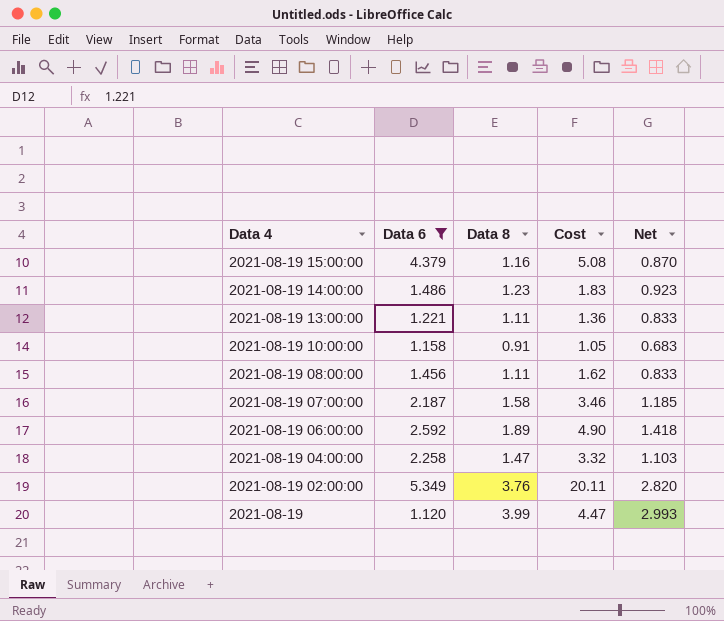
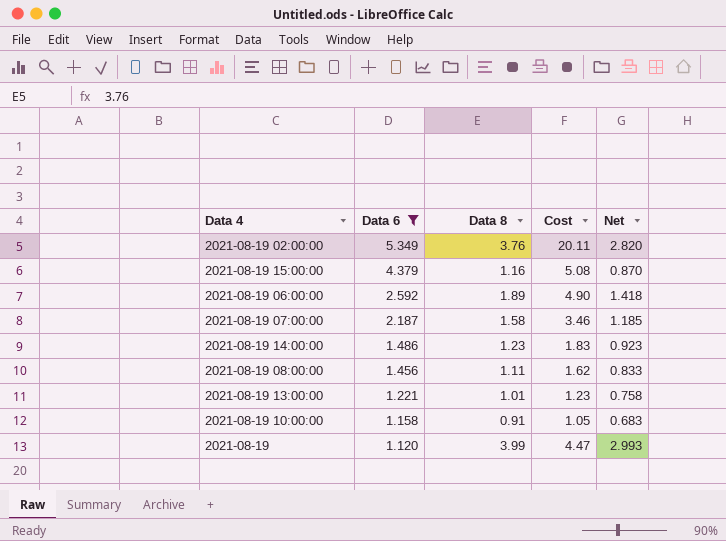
row order: Data 4 descending -> Data 6 descending
row 2021-08-19 04:00:00: 2.258 | 1.47 | 3.32 | 1.103 -> none
2021-08-19 13:00:00 | Data 8: 1.11 -> 1.01
2021-08-19 13:00:00 | Cost: 1.36 -> 1.23
2021-08-19 13:00:00 | Net: 0.833 -> 0.758

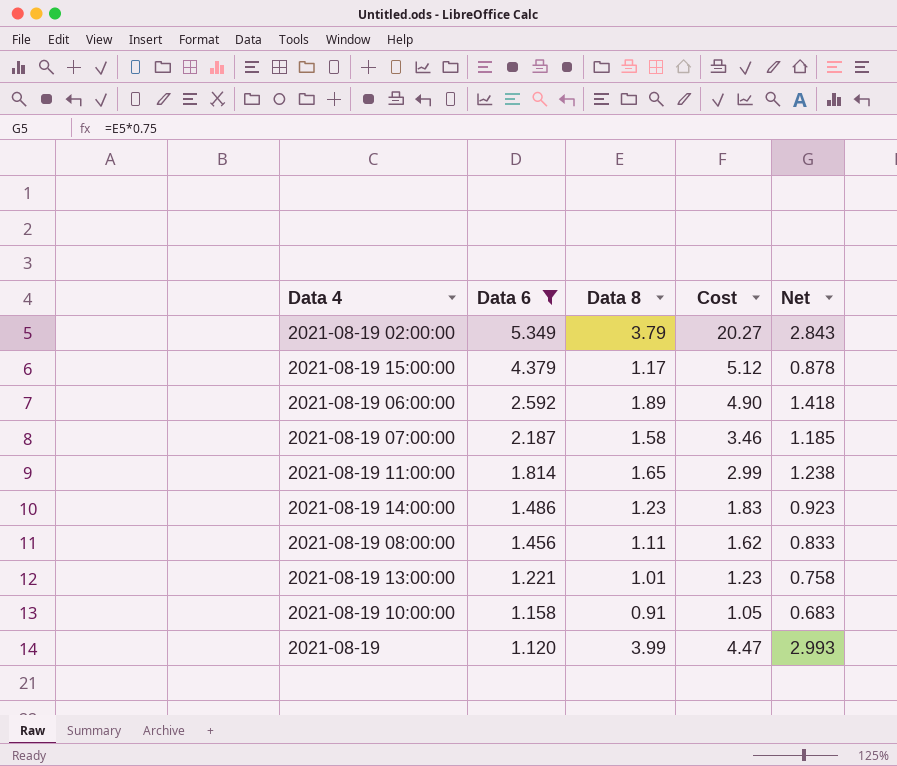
2021-08-19 02:00:00 | Data 8: 3.76 -> 3.79
2021-08-19 02:00:00 | Cost: 20.11 -> 20.27
2021-08-19 02:00:00 | Net: 2.820 -> 2.843
2021-08-19 15:00:00 | Data 8: 1.16 -> 1.17
2021-08-19 15:00:00 | Cost: 5.08 -> 5.12
2021-08-19 15:00:00 | Net: 0.870 -> 0.878
row 2021-08-19 11:00:00: none -> 1.814 | 1.65 | 2.99 | 1.238

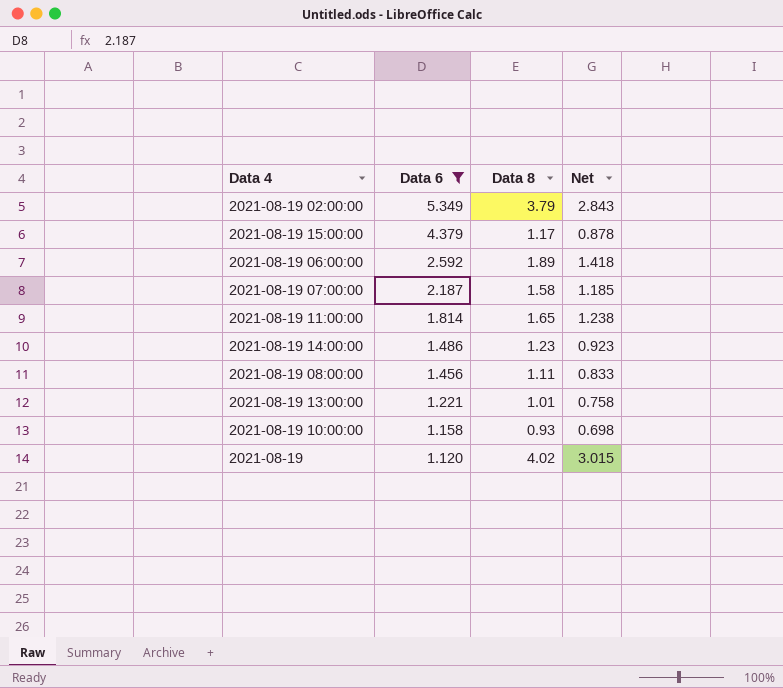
column Cost | formula: [Data 6] * [Data 8] -> none
2021-08-19 10:00:00 | Data 8: 0.91 -> 0.93
2021-08-19 10:00:00 | Net: 0.683 -> 0.698
2021-08-19 | Data 8: 3.99 -> 4.02
2021-08-19 | Net: 2.993 -> 3.015

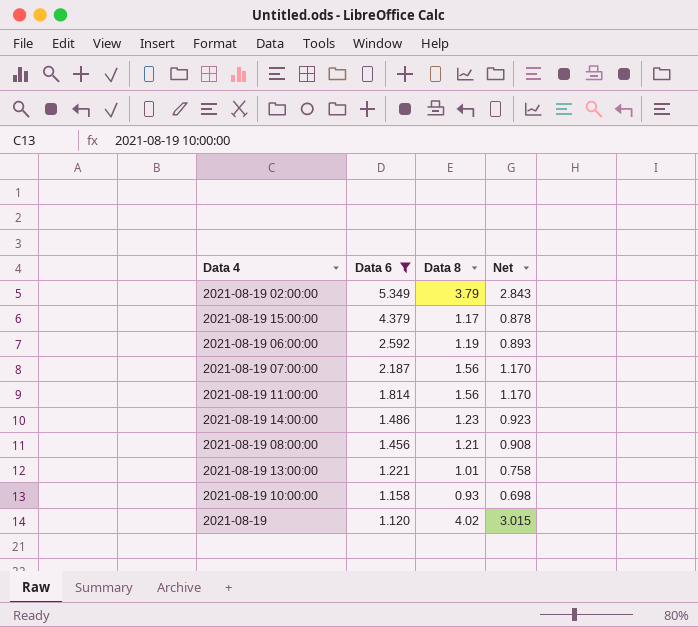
2021-08-19 06:00:00 | Data 8: 1.89 -> 1.19
2021-08-19 06:00:00 | Net: 1.418 -> 0.893
2021-08-19 07:00:00 | Data 8: 1.58 -> 1.56
2021-08-19 07:00:00 | Net: 1.185 -> 1.170
2021-08-19 11:00:00 | Data 8: 1.65 -> 1.56
2021-08-19 11:00:00 | Net: 1.238 -> 1.170
2021-08-19 08:00:00 | Data 8: 1.11 -> 1.21
2021-08-19 08:00:00 | Net: 0.833 -> 0.908

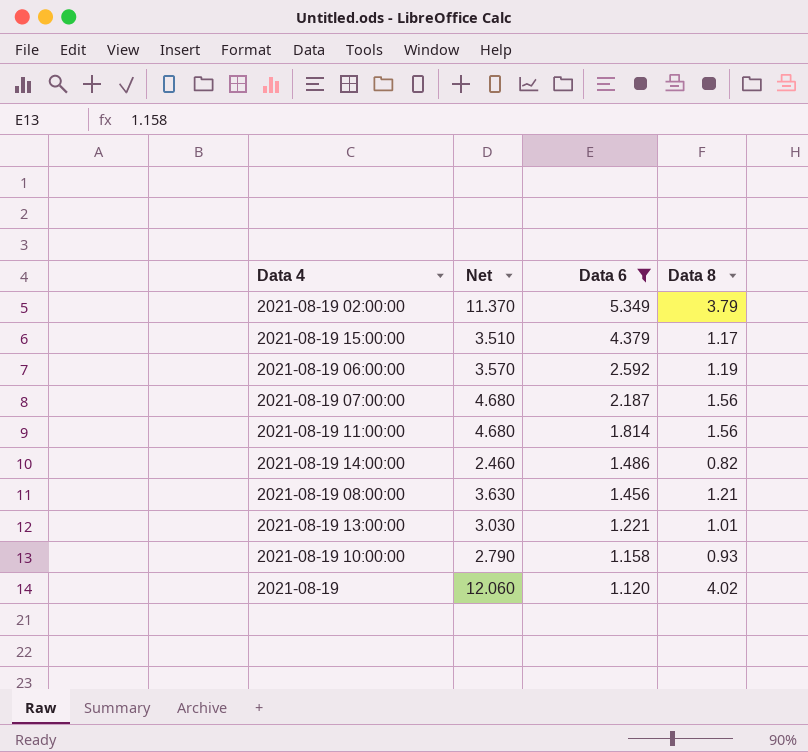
column Net | formula: [Data 8] * 0.75 -> [Data 8] * 3
column Net | position: 4 -> 2
2021-08-19 14:00:00 | Data 8: 1.23 -> 0.82

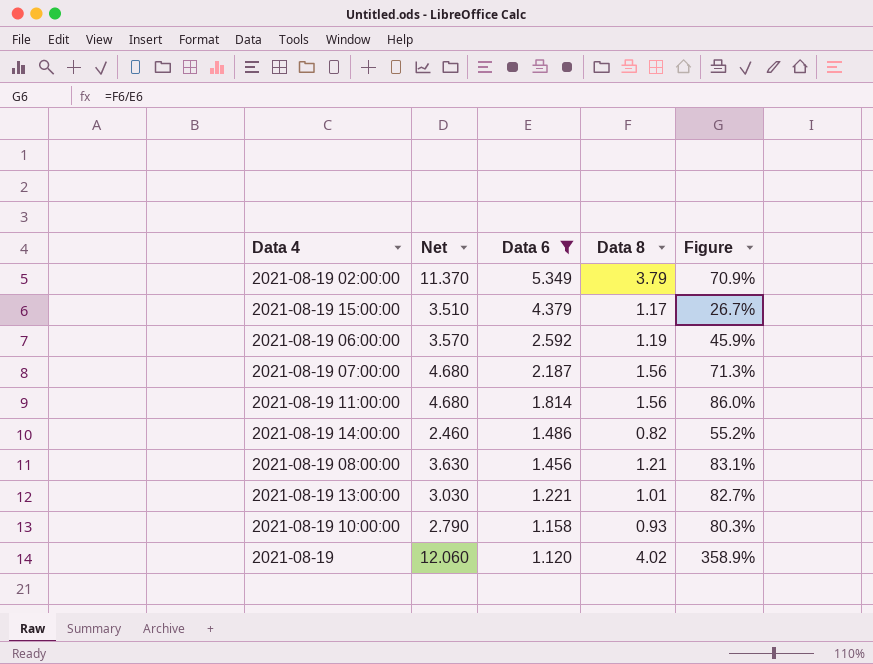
column Figure | formula: none -> [Data 8] / [Data 6]

